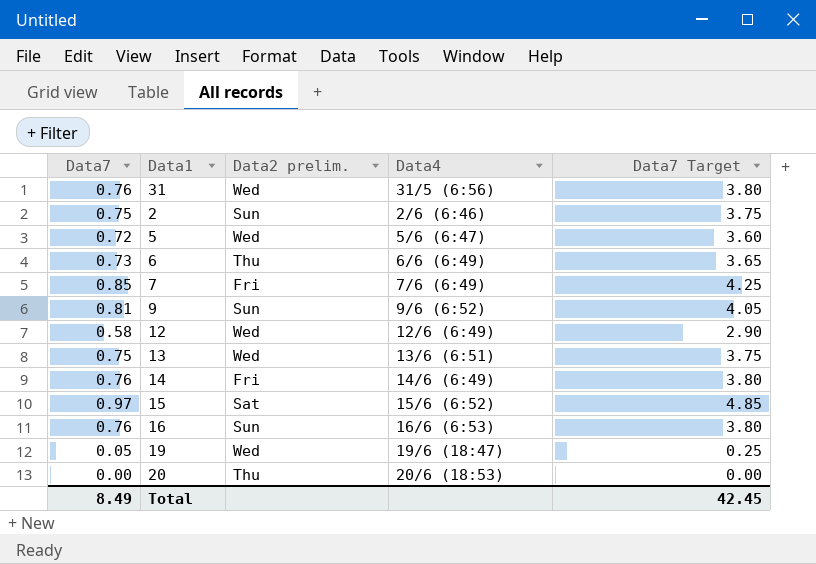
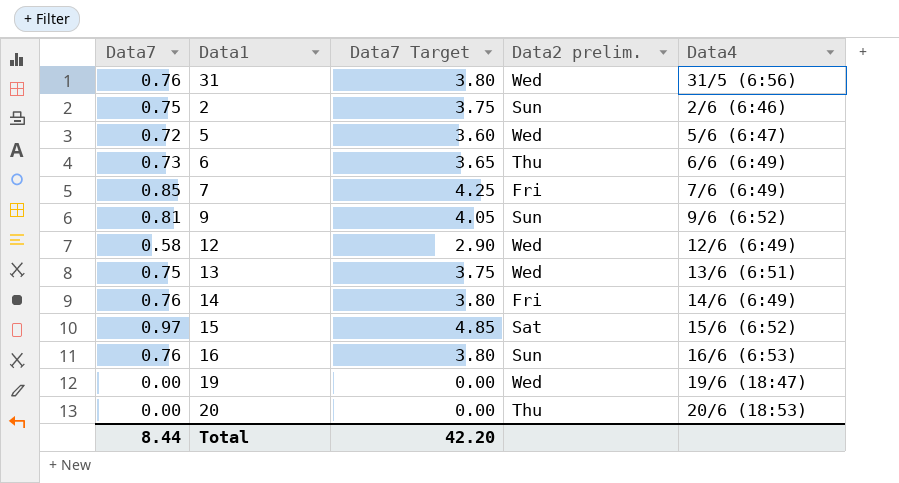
column Data7 Target | position: 5 -> 3
19 | Data7: 0.05 -> 0.00
19 | Data7 Target: 0.25 -> 0.00
Total | Data7: 8.49 -> 8.44
Total | Data7 Target: 42.45 -> 42.20

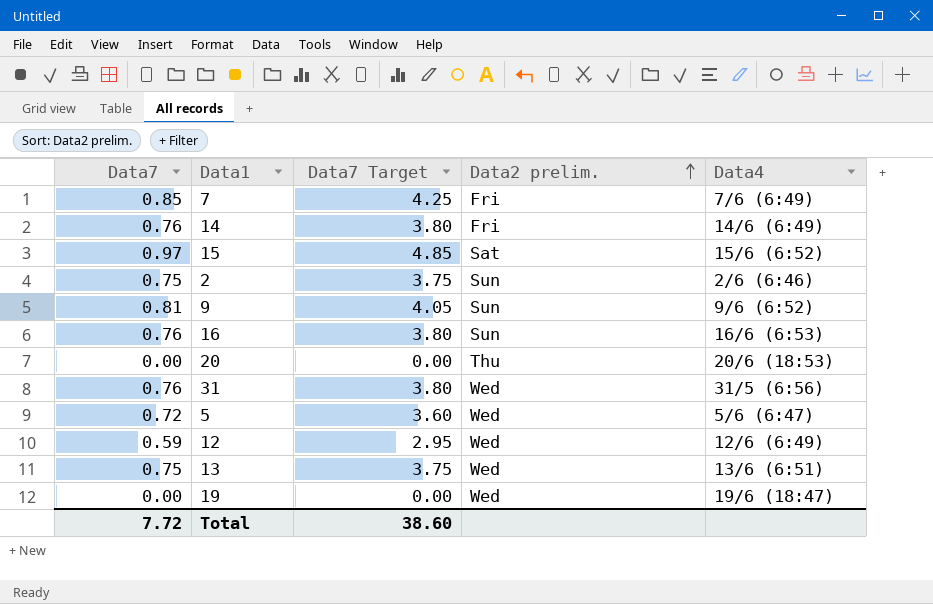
row order: none -> Data2 prelim. ascending
row 6: 0.73 | 3.65 | Thu | 6/6 (6:49) -> none
12 | Data7: 0.58 -> 0.59
12 | Data7 Target: 2.90 -> 2.95
Total | Data7: 8.44 -> 7.72
Total | Data7 Target: 42.20 -> 38.60

